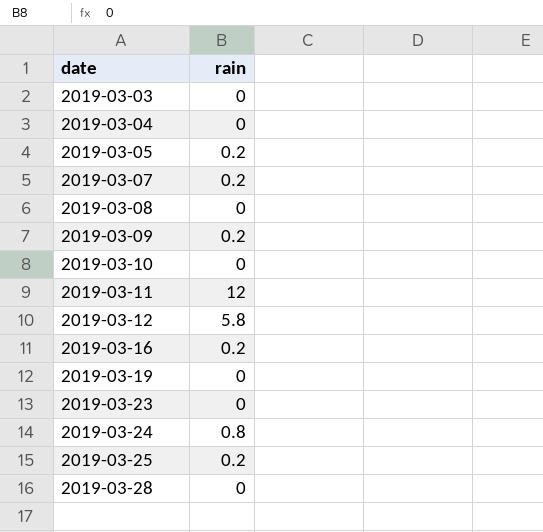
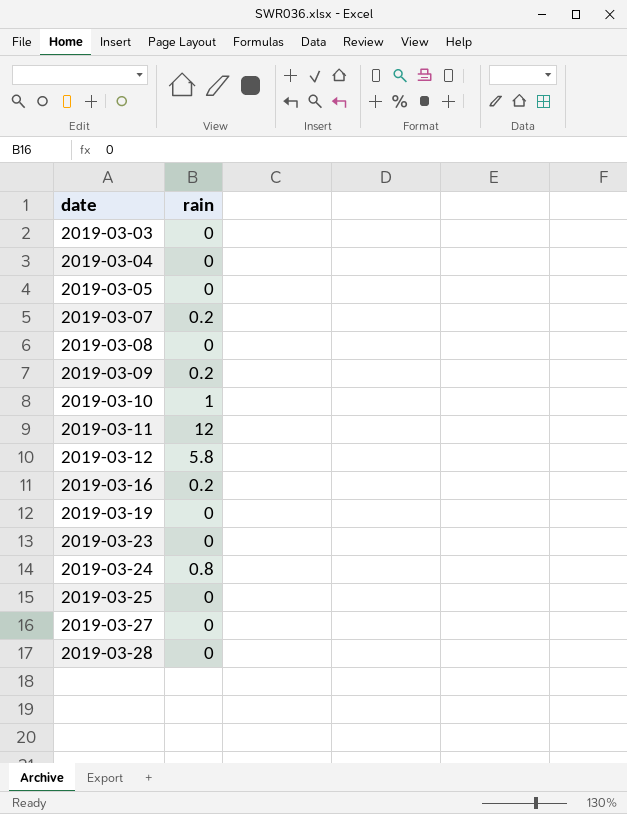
2019-03-05 | rain: 0.2 -> 0
2019-03-10 | rain: 0 -> 1
2019-03-25 | rain: 0.2 -> 0
row 2019-03-27: none -> 0

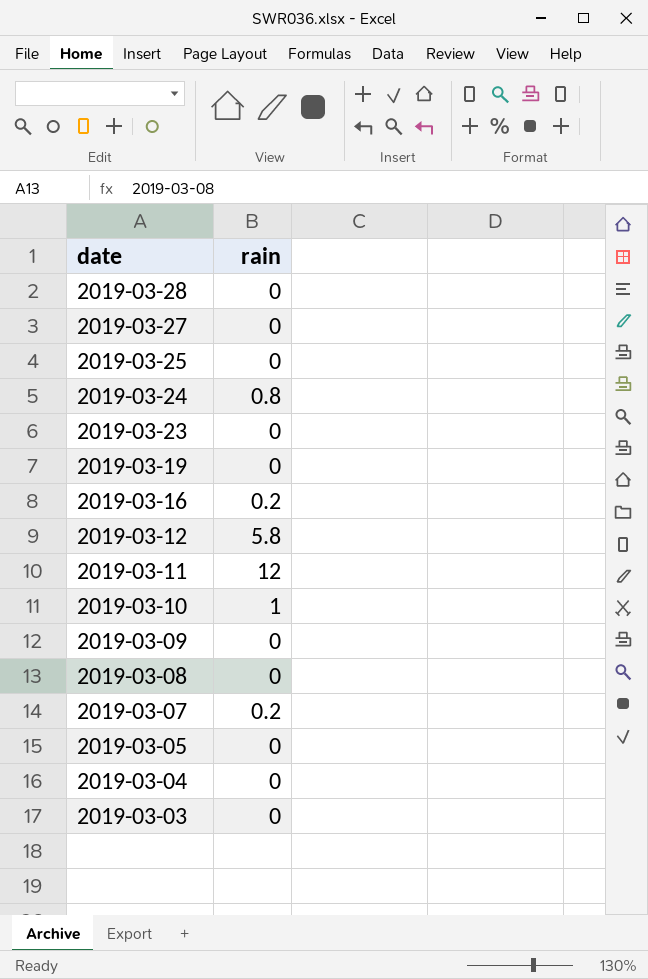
row order: date ascending -> date descending
2019-03-09 | rain: 0.2 -> 0

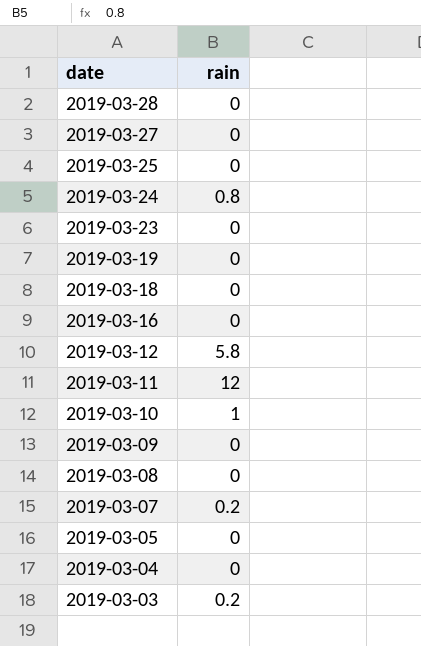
row 2019-03-18: none -> 0
2019-03-16 | rain: 0.2 -> 0
2019-03-03 | rain: 0 -> 0.2

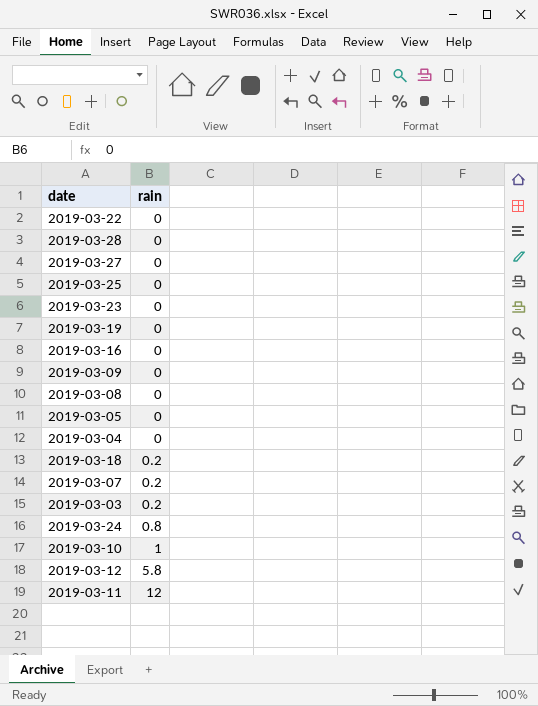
row order: date descending -> rain ascending
row 2019-03-22: none -> 0
2019-03-18 | rain: 0 -> 0.2

